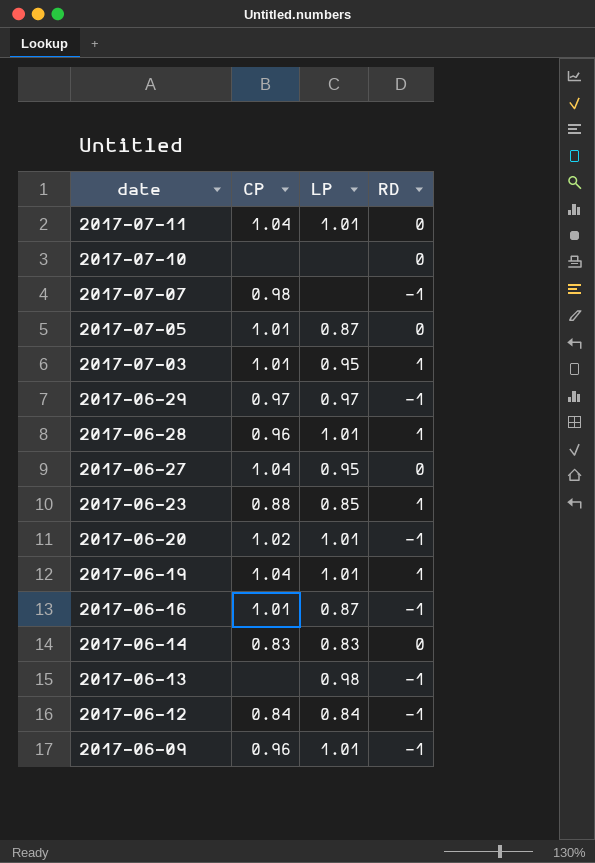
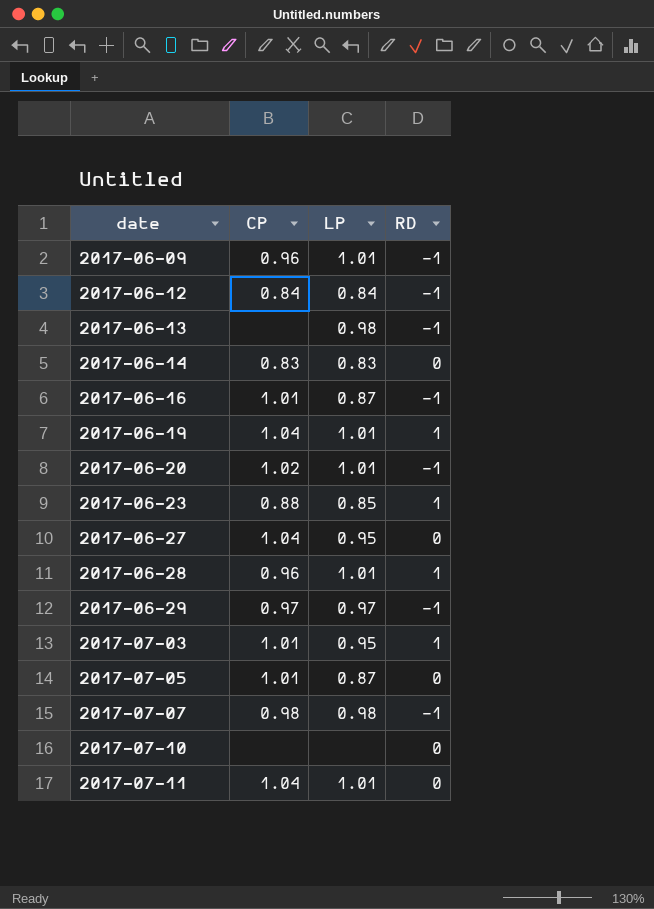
row order: date descending -> date ascending
2017-07-07 | LP: none -> 0.98

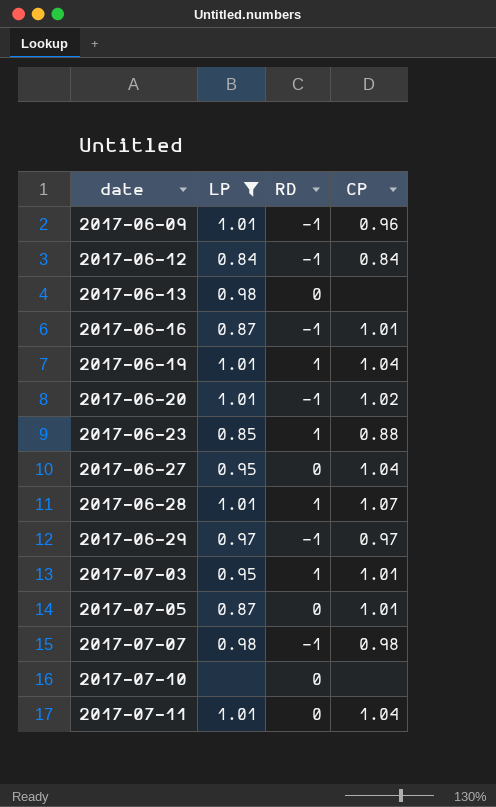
filter: none -> LP != 0.83
column CP | position: 2 -> 4
2017-06-13 | RD: -1 -> 0
2017-06-28 | CP: 0.96 -> 1.07

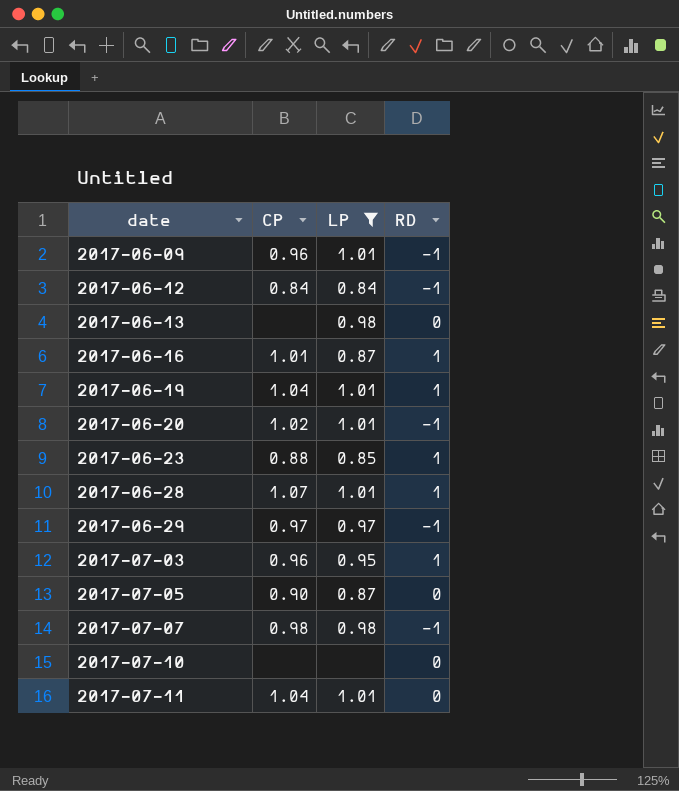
column CP | position: 4 -> 2
row 2017-06-27: 0.95 | 0 | 1.04 -> none
2017-06-16 | RD: -1 -> 1
2017-07-03 | CP: 1.01 -> 0.96
2017-07-05 | CP: 1.01 -> 0.90

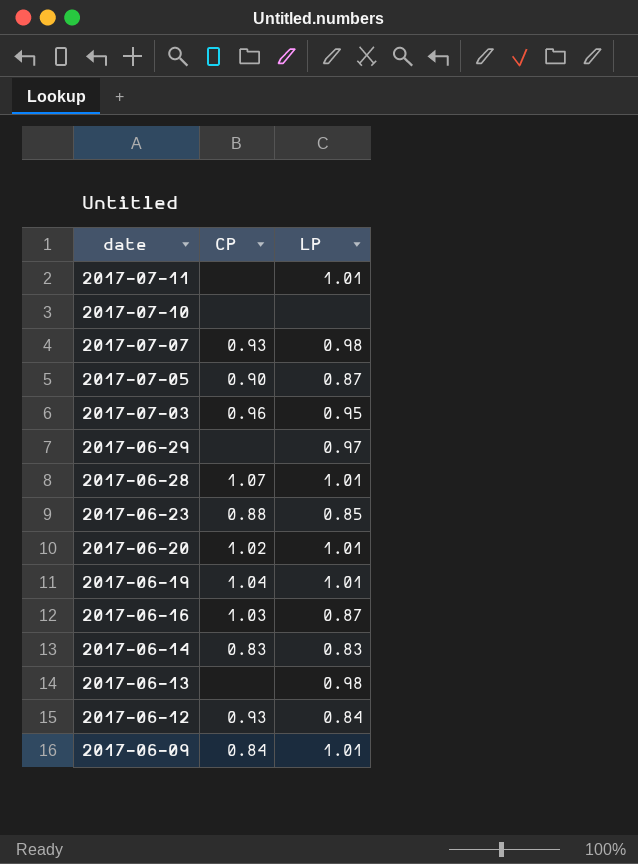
filter: LP != 0.83 -> none
row order: date ascending -> date descending
column RD | position: 4 -> none
2017-07-11 | CP: 1.04 -> none
2017-07-07 | CP: 0.98 -> 0.93
2017-06-29 | CP: 0.97 -> none
2017-06-16 | CP: 1.01 -> 1.03
2017-06-12 | CP: 0.84 -> 0.93
2017-06-09 | CP: 0.96 -> 0.84

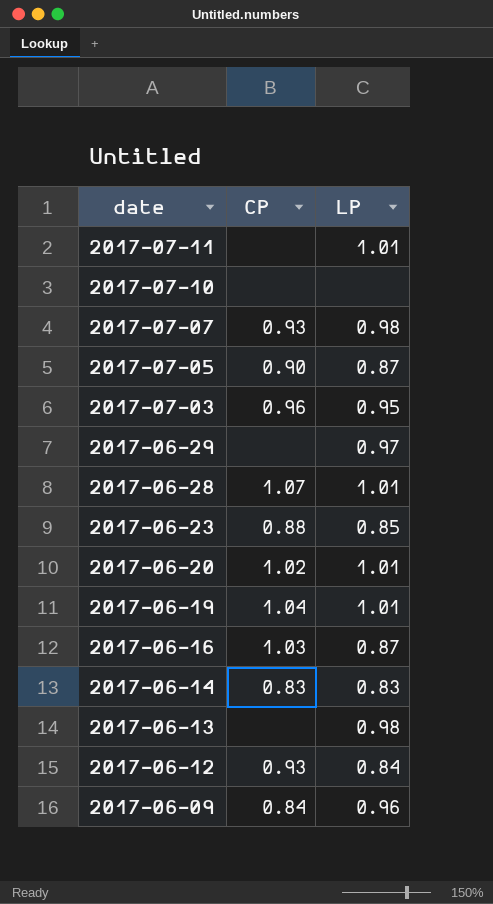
2017-06-09 | LP: 1.01 -> 0.96

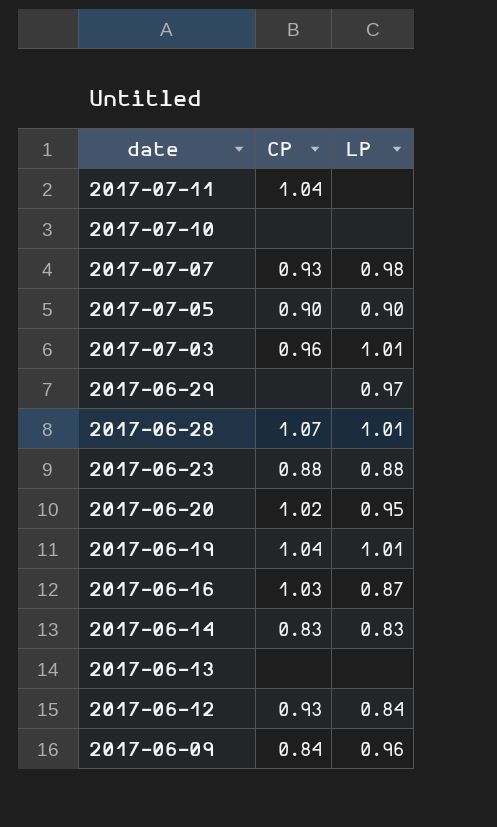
2017-07-11 | CP: none -> 1.04
2017-07-11 | LP: 1.01 -> none
2017-07-05 | LP: 0.87 -> 0.90
2017-07-03 | LP: 0.95 -> 1.01
2017-06-23 | LP: 0.85 -> 0.88
2017-06-20 | LP: 1.01 -> 0.95
2017-06-13 | LP: 0.98 -> none

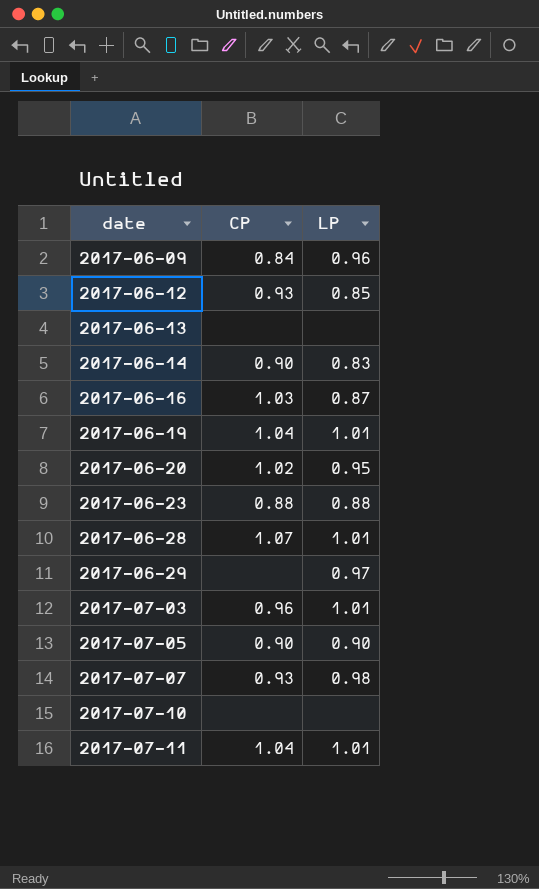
row order: date descending -> date ascending
2017-06-12 | LP: 0.84 -> 0.85
2017-06-14 | CP: 0.83 -> 0.90
2017-07-11 | LP: none -> 1.01

